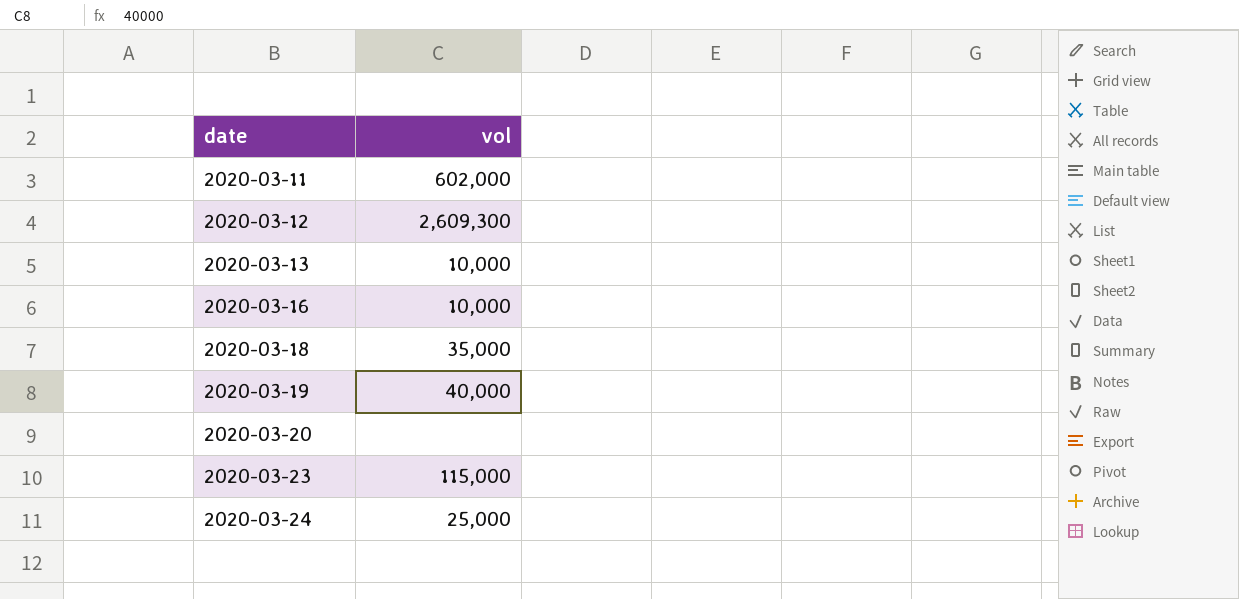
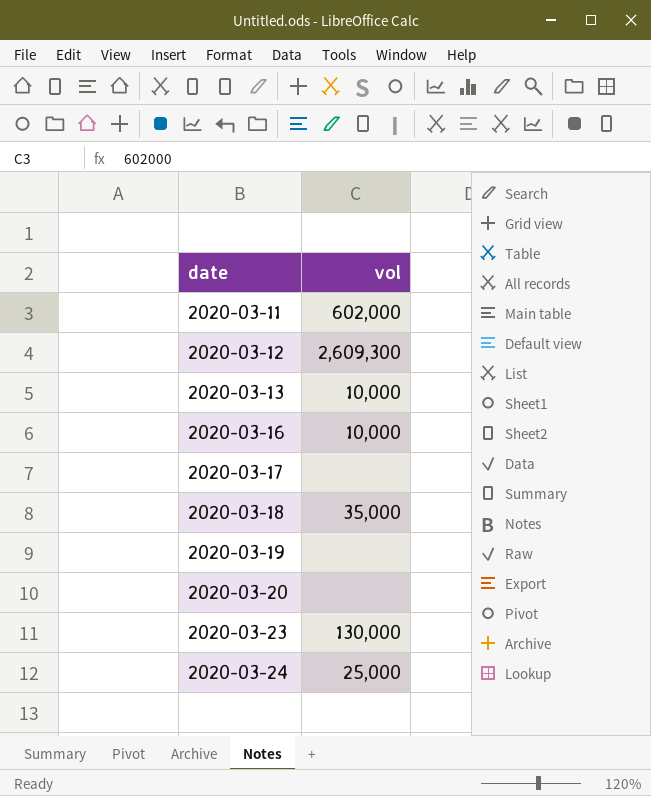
row 2020-03-17: none -> none
2020-03-19 | vol: 40,000 -> none
2020-03-23 | vol: 115,000 -> 130,000

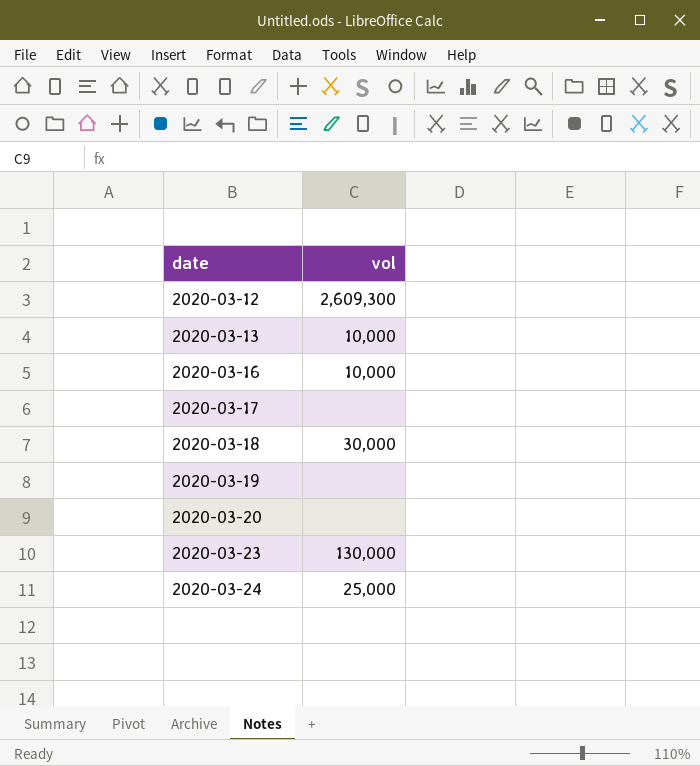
row 2020-03-11: 602,000 -> none
2020-03-18 | vol: 35,000 -> 30,000

